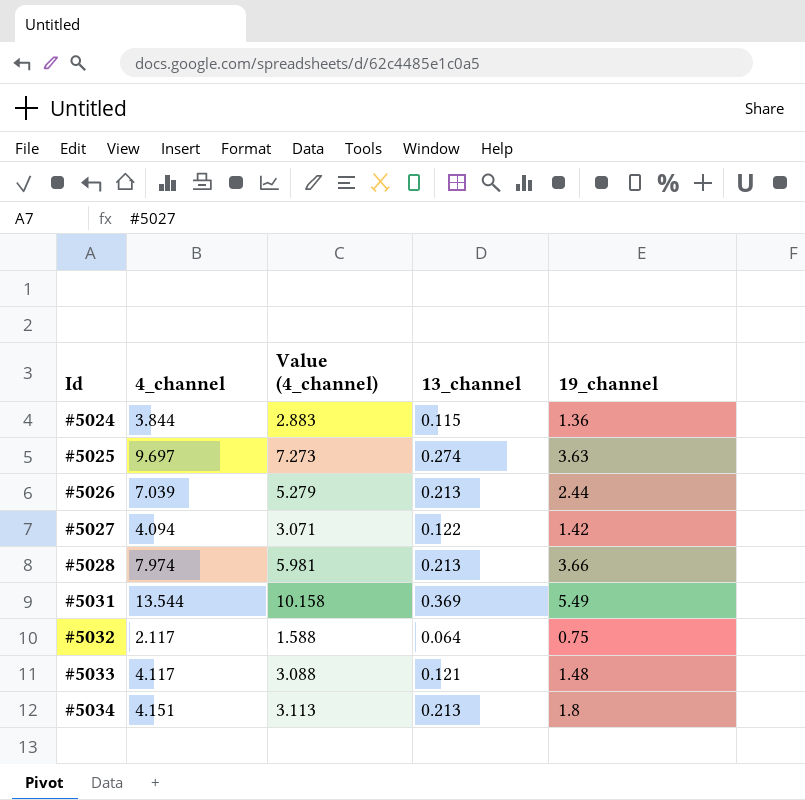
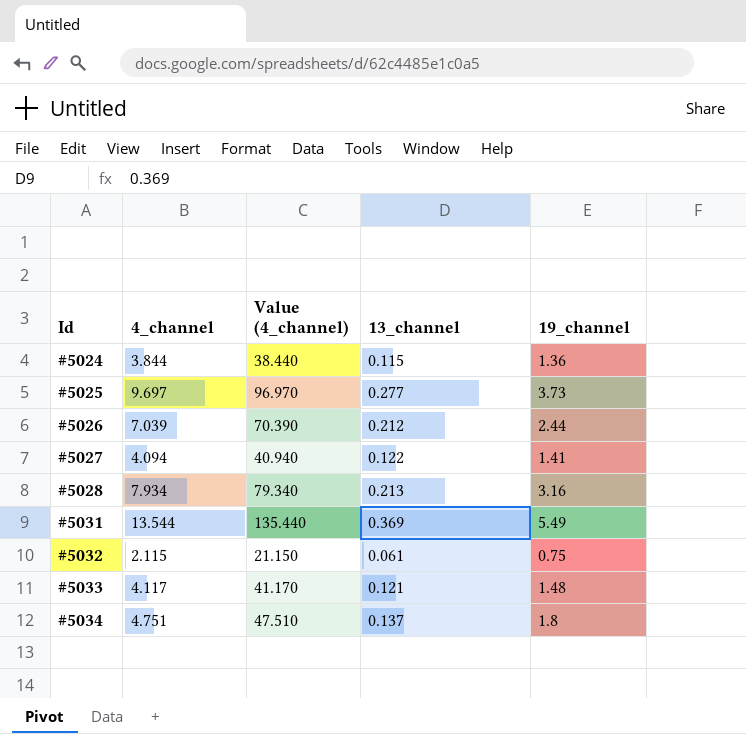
column Value (4_channel) | formula: [4_channel] * 0.75 -> [4_channel] * 10
#5025 | 13_channel: 0.274 -> 0.277
#5025 | 19_channel: 3.63 -> 3.73
#5026 | 13_channel: 0.213 -> 0.212
#5027 | 19_channel: 1.42 -> 1.41
#5028 | 4_channel: 7.974 -> 7.934
#5028 | 19_channel: 3.66 -> 3.16
#5032 | 4_channel: 2.117 -> 2.115
#5032 | 13_channel: 0.064 -> 0.061
#5034 | 4_channel: 4.151 -> 4.751
#5034 | 13_channel: 0.213 -> 0.137

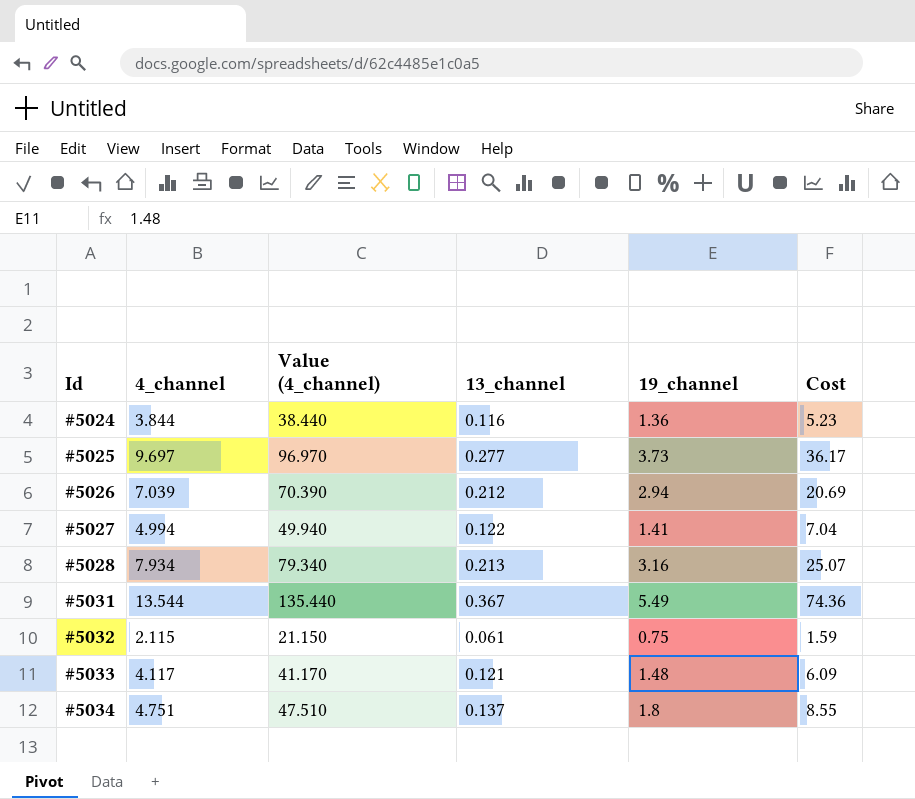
column Cost | formula: none -> [4_channel] * [19_channel]
#5024 | 13_channel: 0.115 -> 0.116
#5026 | 19_channel: 2.44 -> 2.94
#5027 | 4_channel: 4.094 -> 4.994
#5027 | Value (4_channel): 40.940 -> 49.940
#5031 | 13_channel: 0.369 -> 0.367

